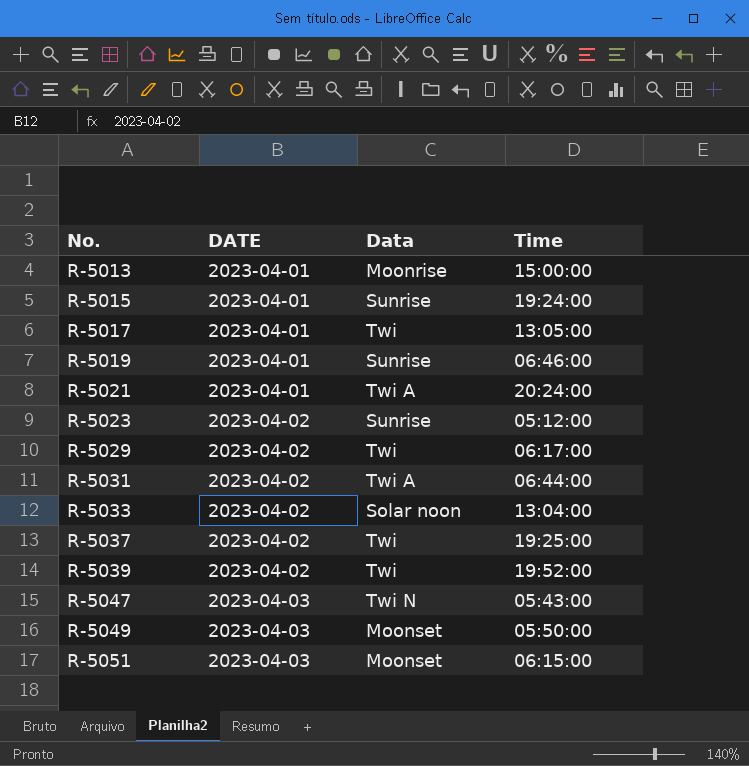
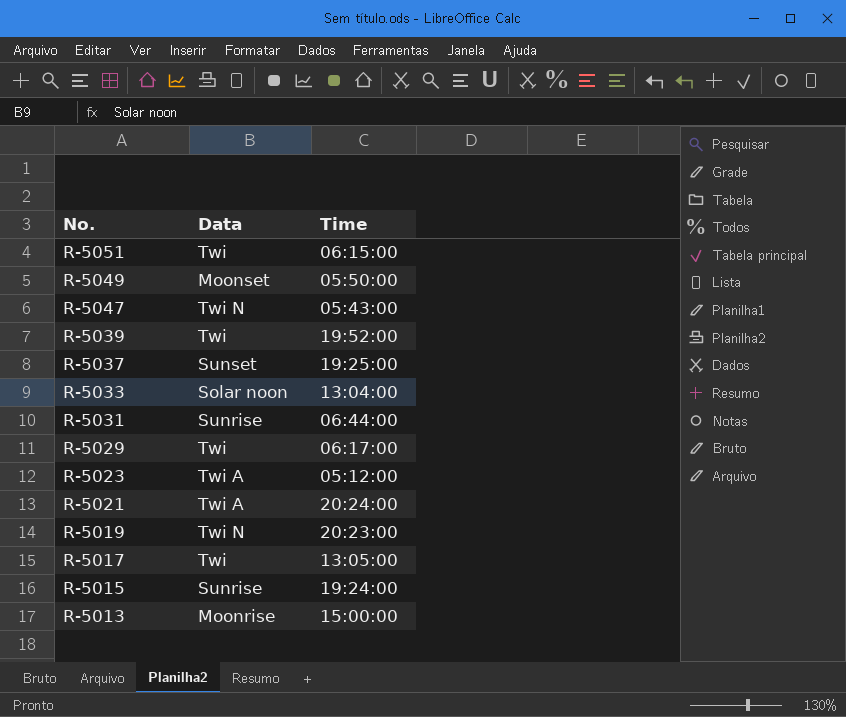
row order: No. ascending -> No. descending
column DATE | position: 2 -> none
R-5051 | Data: Moonset -> Twi
R-5037 | Data: Twi -> Sunset
R-5031 | Data: Twi A -> Sunrise
R-5023 | Data: Sunrise -> Twi A
R-5019 | Data: Sunrise -> Twi N
R-5019 | Time: 06:46:00 -> 20:23:00

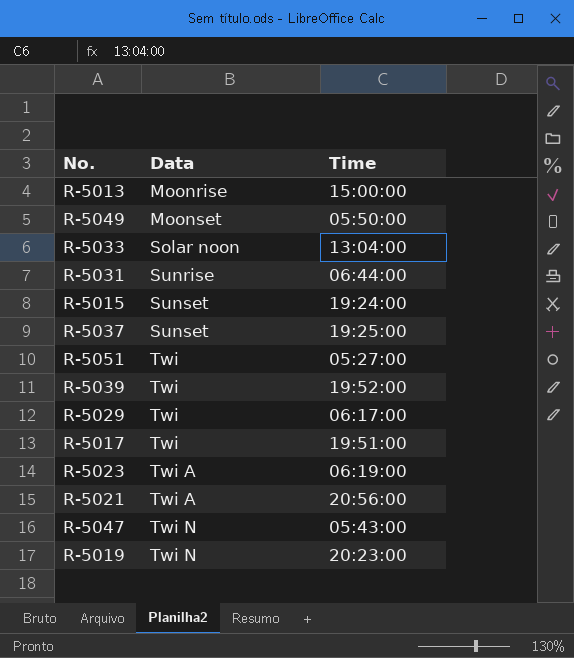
row order: No. descending -> Data ascending
R-5015 | Data: Sunrise -> Sunset
R-5051 | Time: 06:15:00 -> 05:27:00
R-5017 | Time: 13:05:00 -> 19:51:00
R-5023 | Time: 05:12:00 -> 06:19:00
R-5021 | Time: 20:24:00 -> 20:56:00

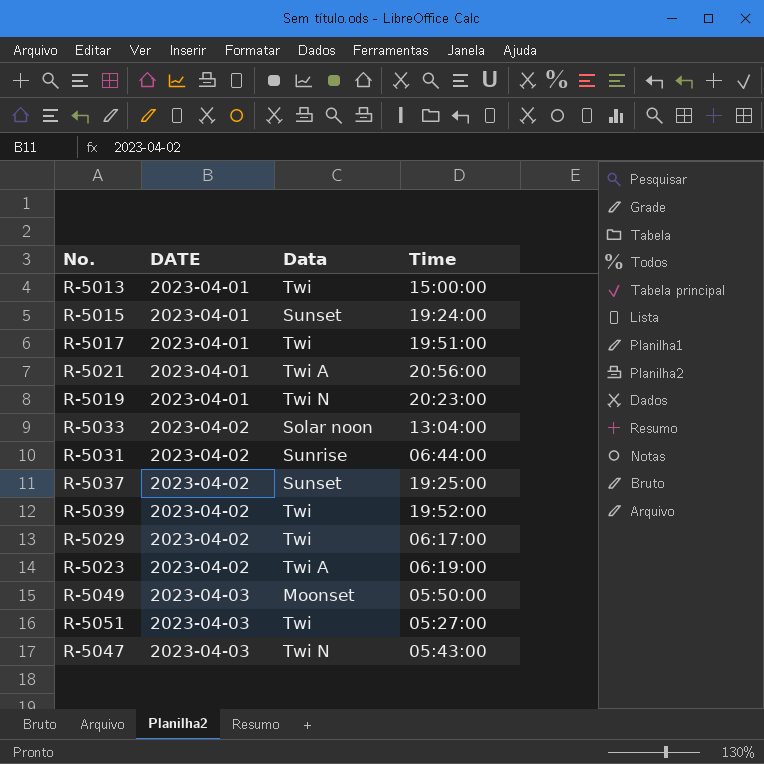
row order: Data ascending -> DATE ascending
column DATE | position: none -> 2
R-5013 | Data: Moonrise -> Twi

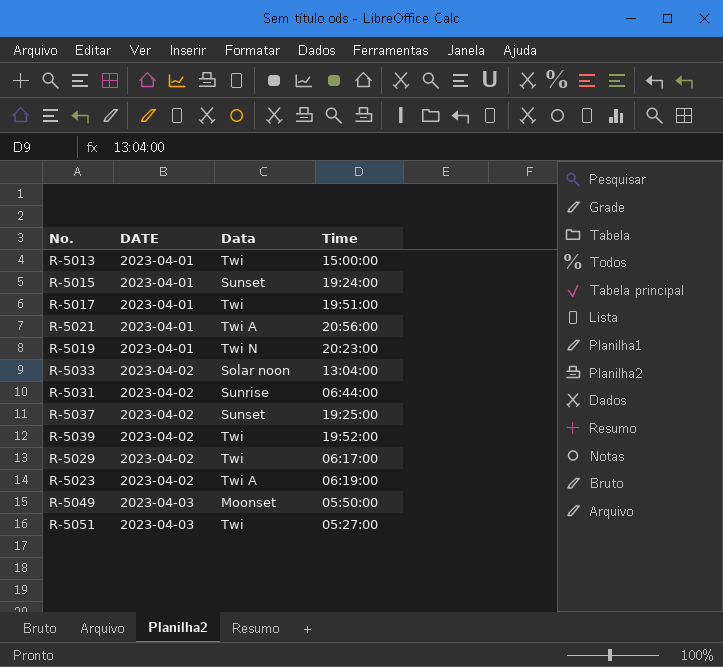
row R-5047: 2023-04-03 | Twi N | 05:43:00 -> none

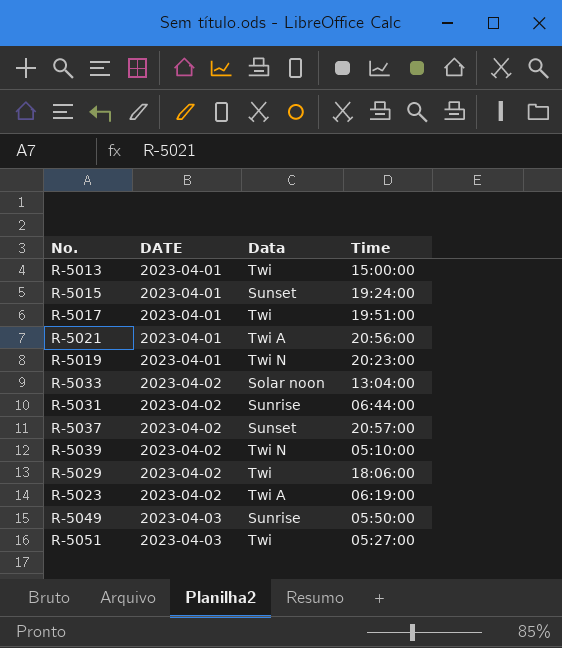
R-5037 | Time: 19:25:00 -> 20:57:00
R-5039 | Data: Twi -> Twi N
R-5039 | Time: 19:52:00 -> 05:10:00
R-5029 | Time: 06:17:00 -> 18:06:00
R-5049 | Data: Moonset -> Sunrise

